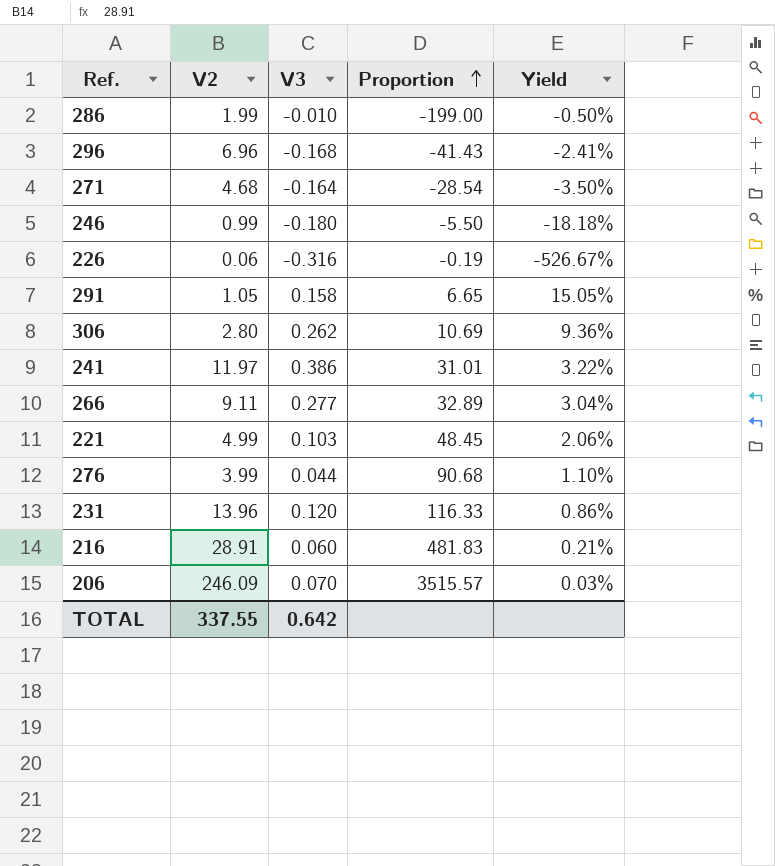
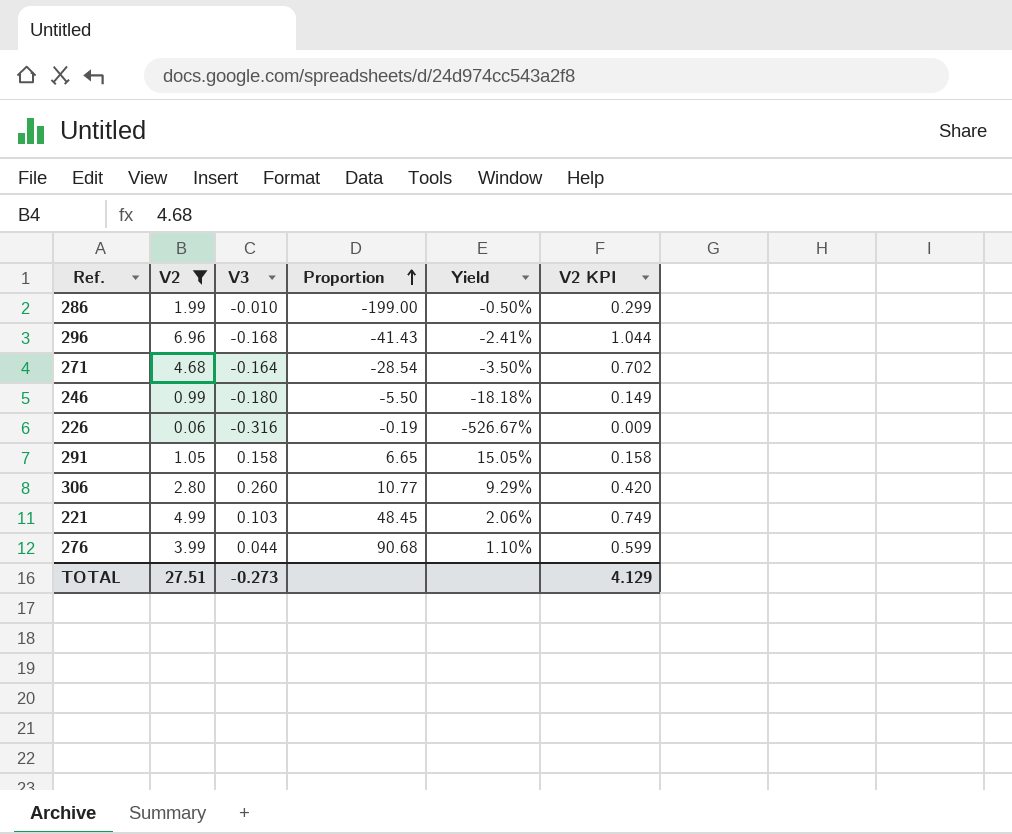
filter: none -> V2 <= 6.96
column V2 KPI | formula: none -> [V2] * 0.15
306 | V3: 0.262 -> 0.260
306 | Proportion: 10.69 -> 10.77
306 | Yield: 9.36% -> 9.29%
TOTAL | V2: 337.55 -> 27.51
TOTAL | V3: 0.642 -> -0.273

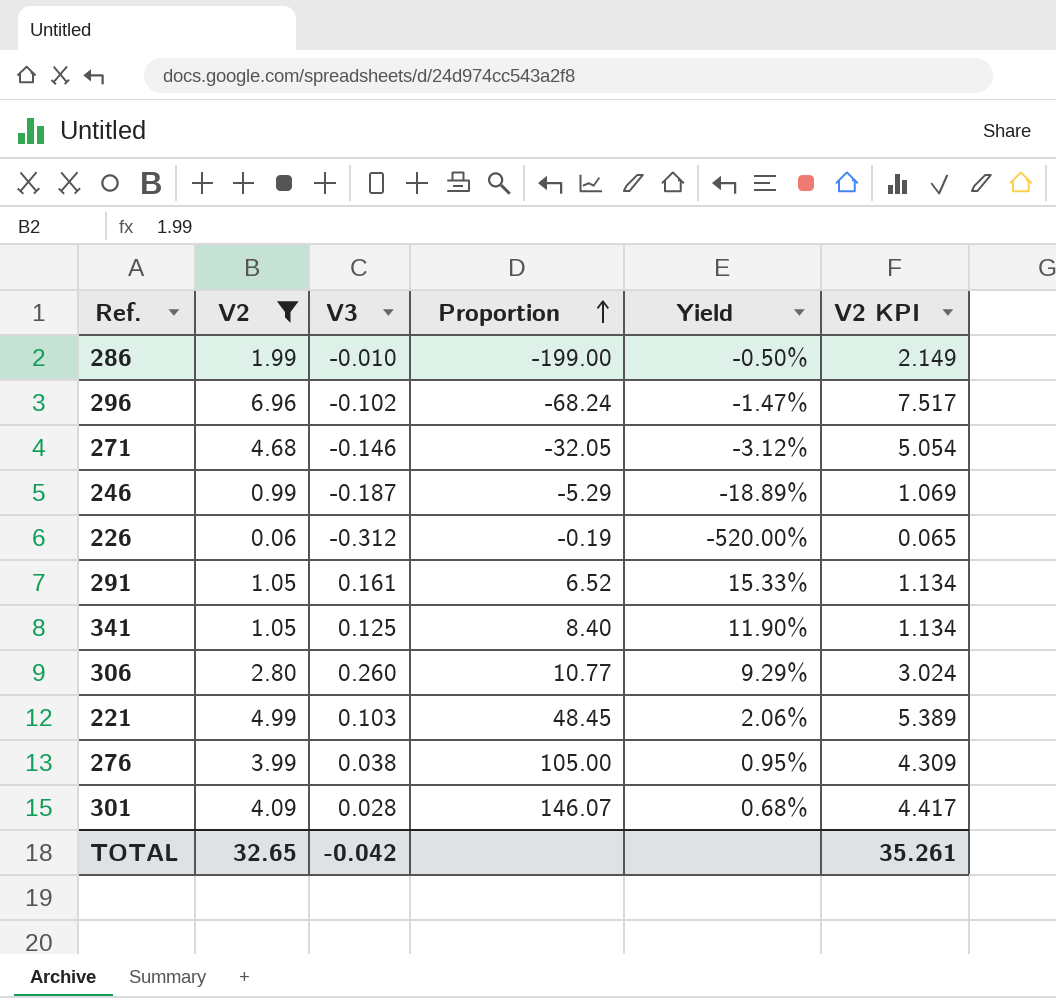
column V2 KPI | formula: [V2] * 0.15 -> [V2] * 1.08
296 | V3: -0.168 -> -0.102
296 | Proportion: -41.43 -> -68.24
296 | Yield: -2.41% -> -1.47%
271 | V3: -0.164 -> -0.146
271 | Proportion: -28.54 -> -32.05
271 | Yield: -3.50% -> -3.12%
246 | V3: -0.180 -> -0.187
246 | Proportion: -5.50 -> -5.29
246 | Yield: -18.18% -> -18.89%
226 | V3: -0.316 -> -0.312
226 | Yield: -526.67% -> -520.00%
291 | V3: 0.158 -> 0.161
291 | Proportion: 6.65 -> 6.52
291 | Yield: 15.05% -> 15.33%
row 341: none -> 1.05 | 0.125 | 8.40 | 11.90% | 1.134
276 | V3: 0.044 -> 0.038
276 | Proportion: 90.68 -> 105.00
276 | Yield: 1.10% -> 0.95%
row 301: none -> 4.09 | 0.028 | 146.07 | 0.68% | 4.417
TOTAL | V2: 27.51 -> 32.65
TOTAL | V3: -0.273 -> -0.042
TOTAL | V2 KPI: 4.129 -> 35.261

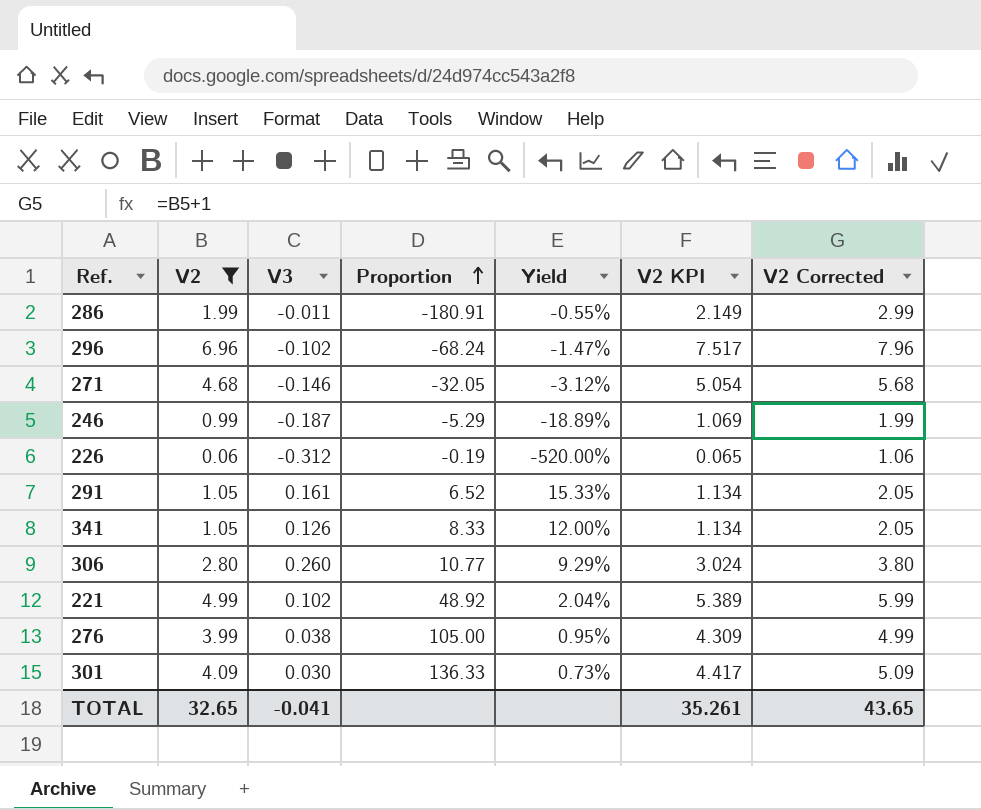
column V2 Corrected | formula: none -> [V2] + 1
286 | V3: -0.010 -> -0.011
286 | Proportion: -199.00 -> -180.91
286 | Yield: -0.50% -> -0.55%
341 | V3: 0.125 -> 0.126
341 | Proportion: 8.40 -> 8.33
341 | Yield: 11.90% -> 12.00%
221 | V3: 0.103 -> 0.102
221 | Proportion: 48.45 -> 48.92
221 | Yield: 2.06% -> 2.04%
301 | V3: 0.028 -> 0.030
301 | Proportion: 146.07 -> 136.33
301 | Yield: 0.68% -> 0.73%
TOTAL | V3: -0.042 -> -0.041

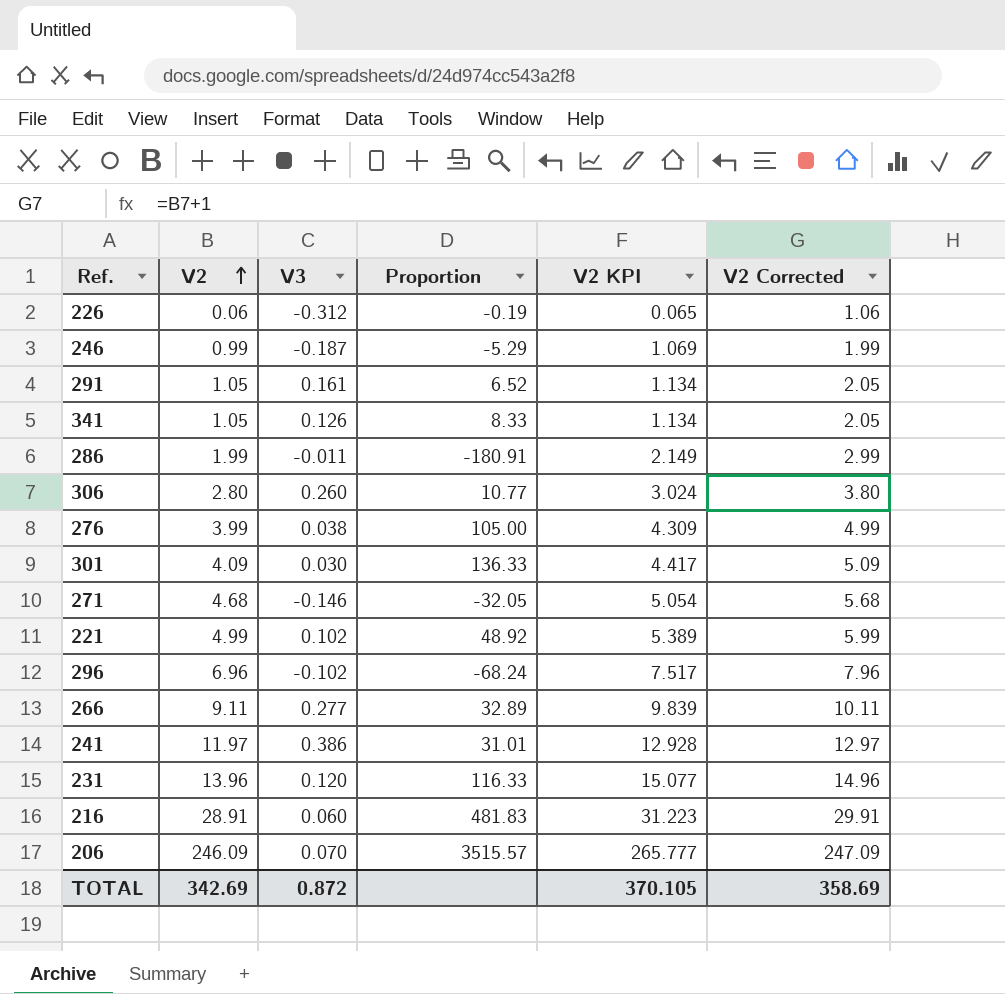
filter: V2 <= 6.96 -> none
row order: Proportion ascending -> V2 ascending
column Yield | formula: [V3] / [V2] -> none
TOTAL | V2: 32.65 -> 342.69
TOTAL | V3: -0.041 -> 0.872
TOTAL | V2 KPI: 35.261 -> 370.105
TOTAL | V2 Corrected: 43.65 -> 358.69

